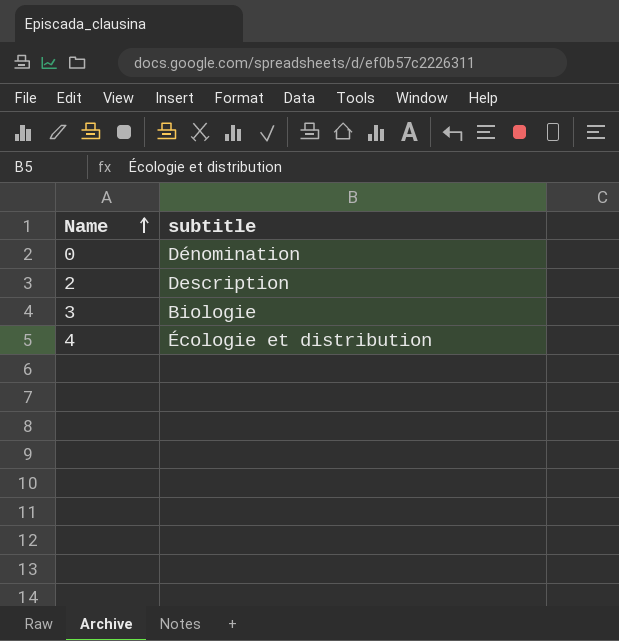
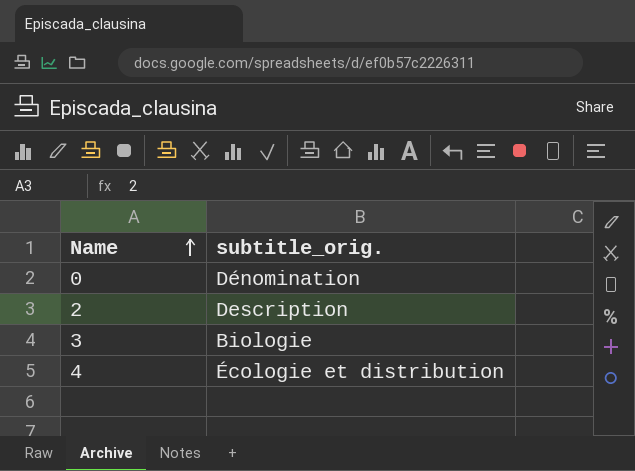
column name: subtitle -> subtitle_orig.

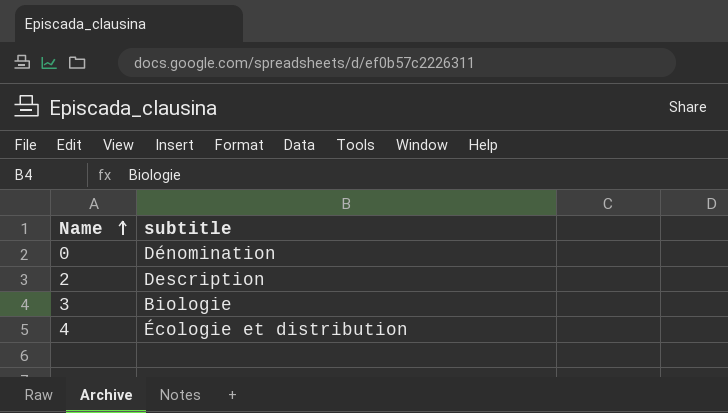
column name: subtitle_orig. -> subtitle

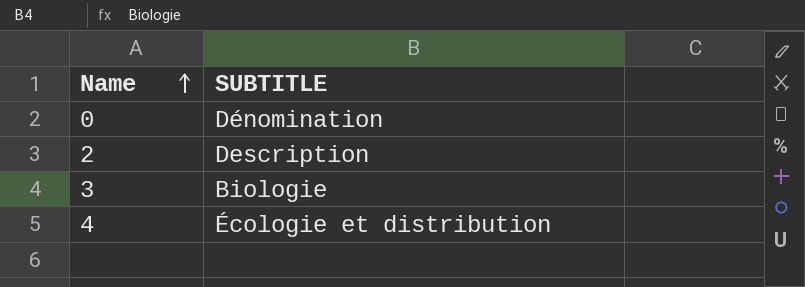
column name: subtitle -> SUBTITLE

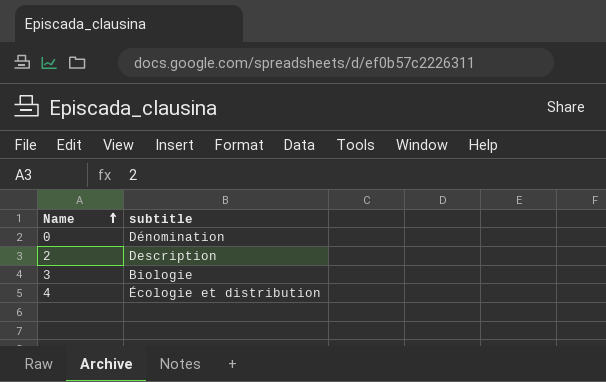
column name: SUBTITLE -> subtitle

